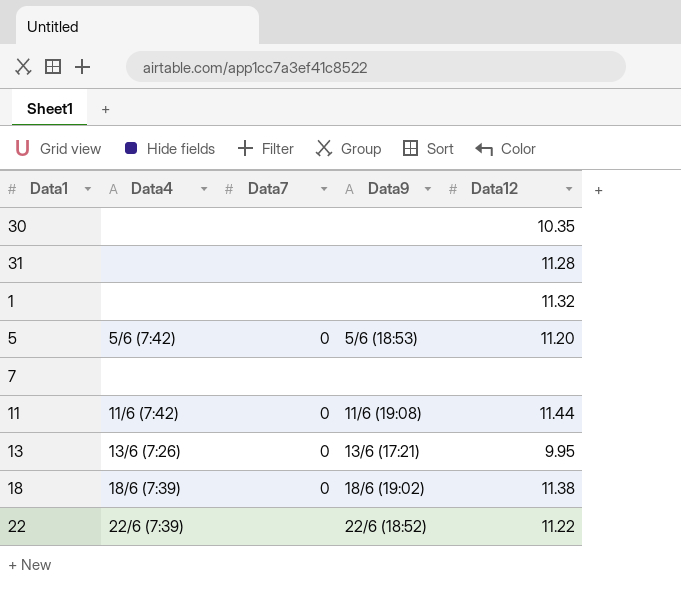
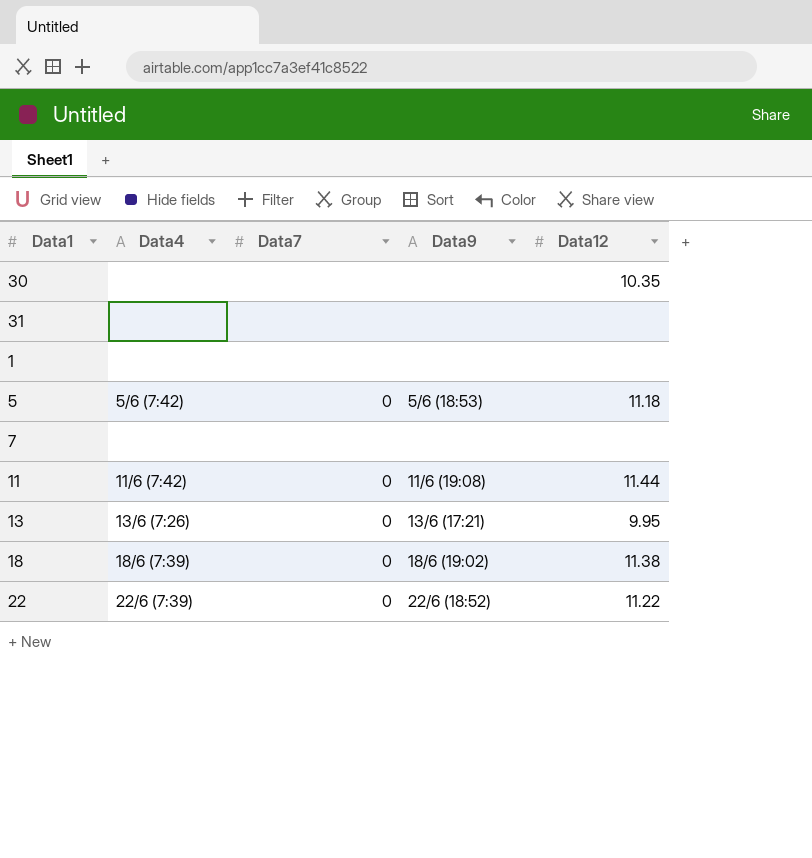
31 | Data12: 11.28 -> none
1 | Data12: 11.32 -> none
5 | Data12: 11.20 -> 11.18
22 | Data7: none -> 0

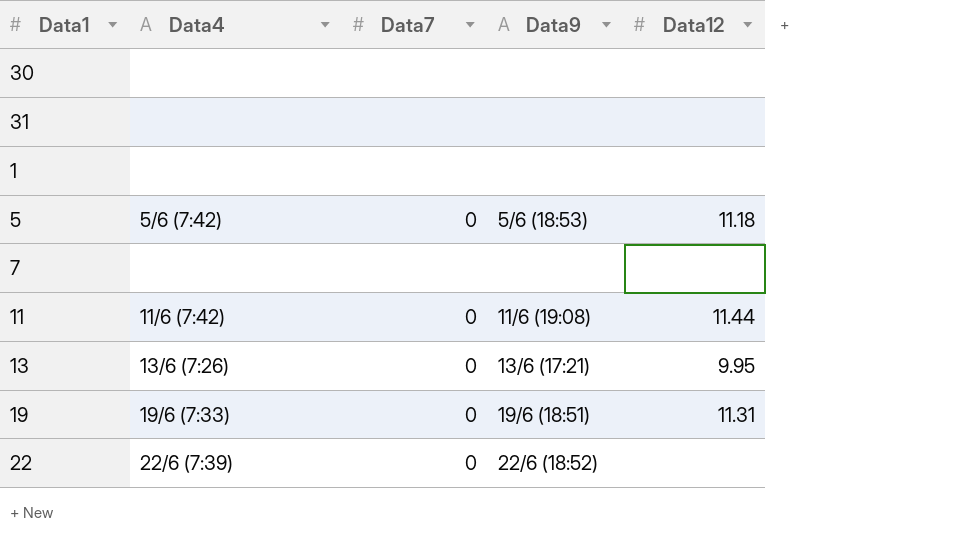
row 18: 18/6 (7:39) | 0 | 18/6 (19:02) | 11.38 -> none
30 | Data12: 10.35 -> none
row 19: none -> 19/6 (7:33) | 0 | 19/6 (18:51) | 11.31
22 | Data12: 11.22 -> none

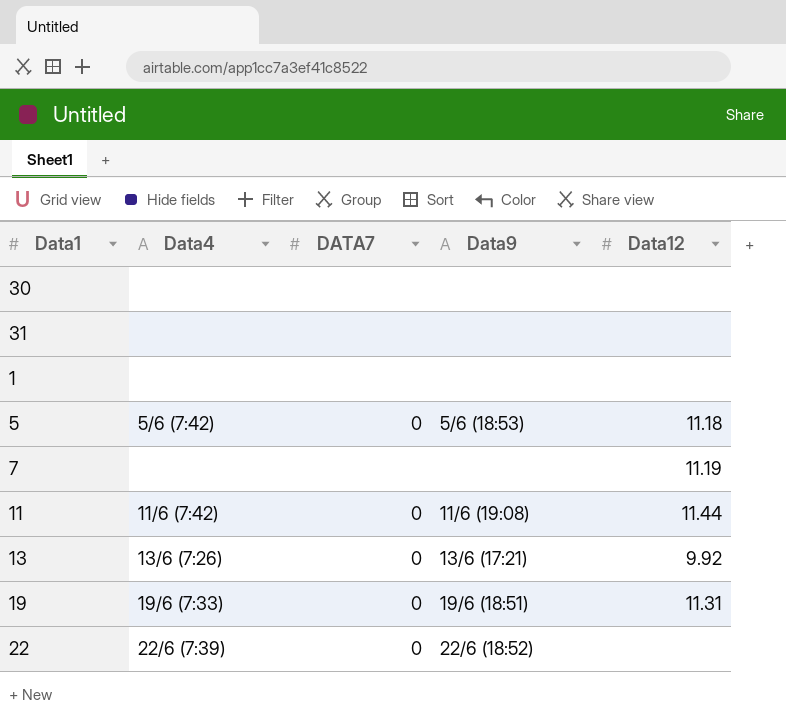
column name: Data7 -> DATA7
7 | Data12: none -> 11.19
13 | Data12: 9.95 -> 9.92

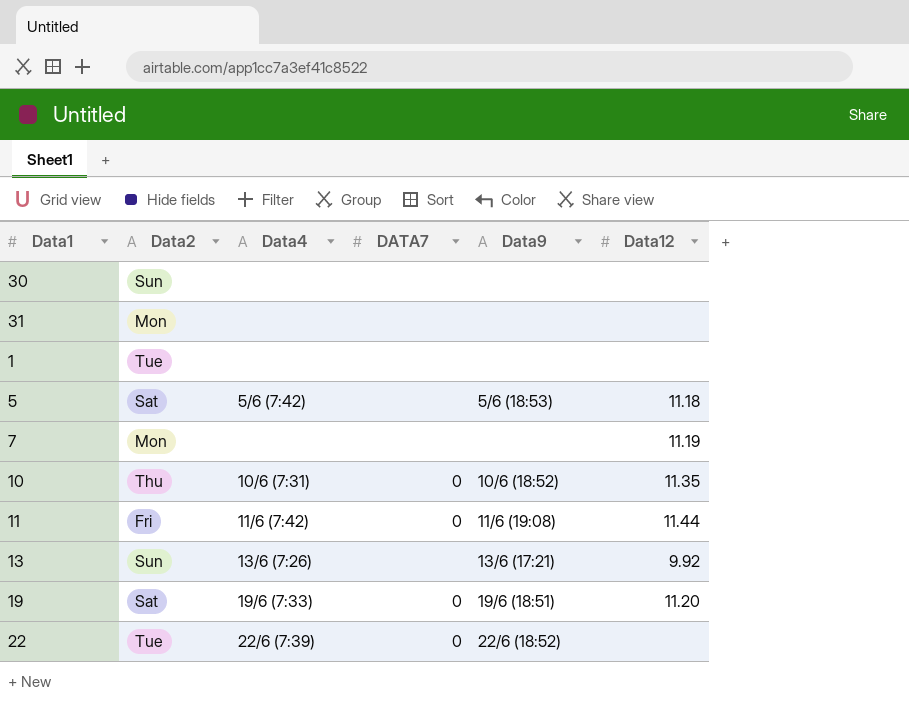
column Data2 | position: none -> 2
5 | DATA7: 0 -> none
row 10: none -> Thu | 10/6 (7:31) | 0 | 10/6 (18:52) | 11.35
13 | DATA7: 0 -> none
19 | Data12: 11.31 -> 11.20

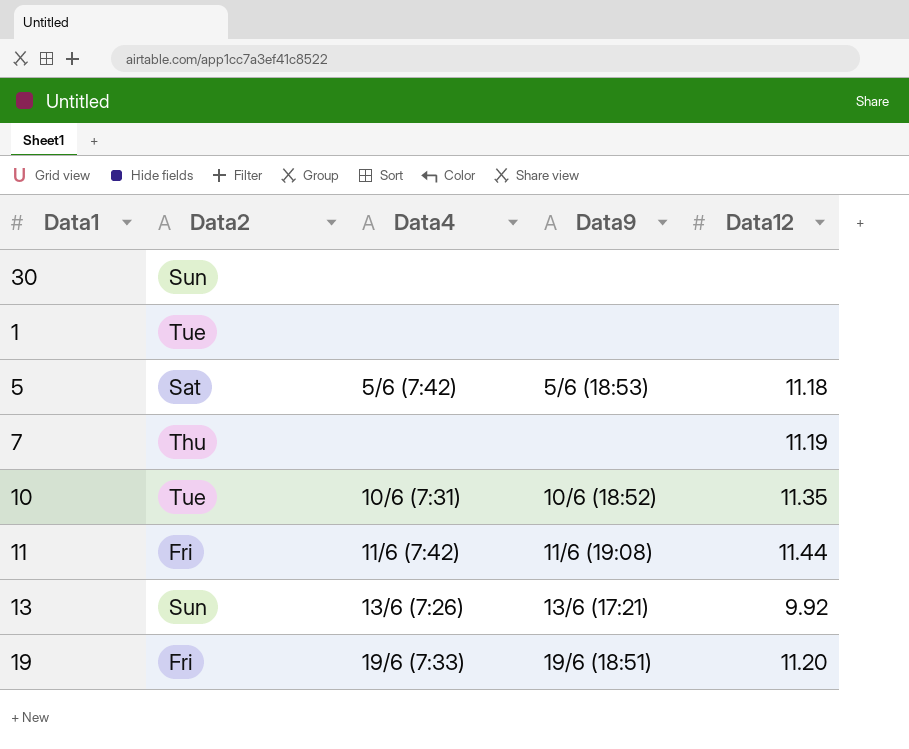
column DATA7 | position: 4 -> none
row 31: Mon | none | none | none | none -> none
row 22: Tue | 22/6 (7:39) | 0 | 22/6 (18:52) | none -> none
7 | Data2: Mon -> Thu
10 | Data2: Thu -> Tue
19 | Data2: Sat -> Fri

